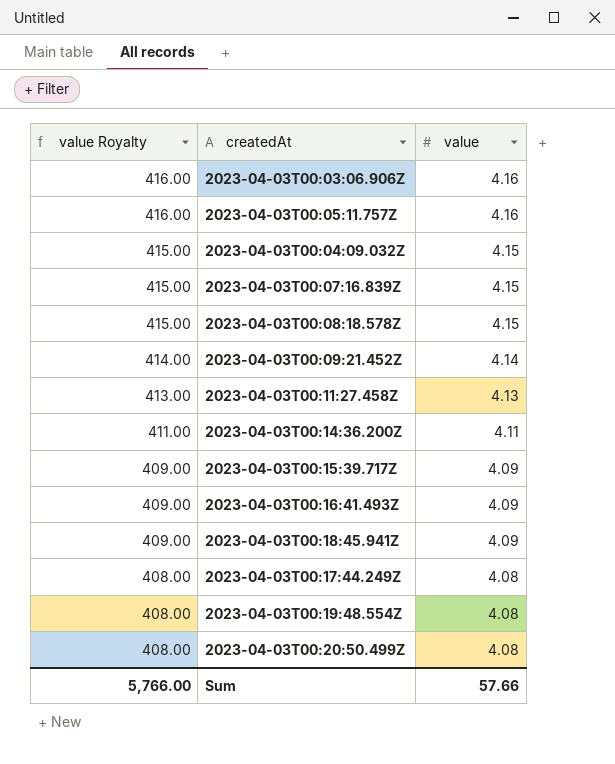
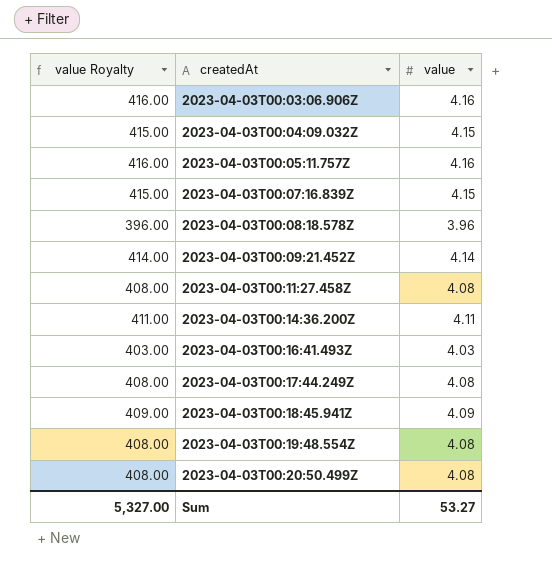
row order: value Royalty descending -> createdAt ascending
row 2023-04-03T00:15:39.717Z: 409.00 | 4.09 -> none
2023-04-03T00:08:18.578Z | value Royalty: 415.00 -> 396.00
2023-04-03T00:08:18.578Z | value: 4.15 -> 3.96
2023-04-03T00:11:27.458Z | value Royalty: 413.00 -> 408.00
2023-04-03T00:11:27.458Z | value: 4.13 -> 4.08
2023-04-03T00:16:41.493Z | value Royalty: 409.00 -> 403.00
2023-04-03T00:16:41.493Z | value: 4.09 -> 4.03
Sum | value Royalty: 5,766.00 -> 5,327.00
Sum | value: 57.66 -> 53.27

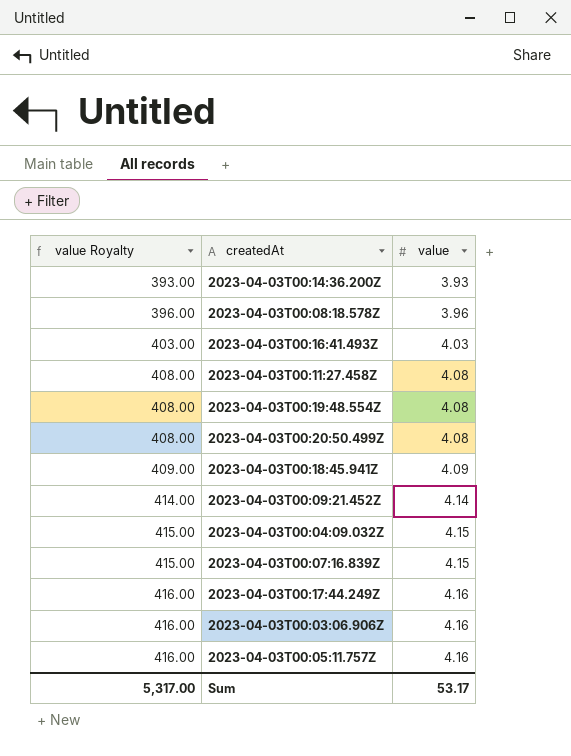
row order: createdAt ascending -> value Royalty ascending
2023-04-03T00:14:36.200Z | value Royalty: 411.00 -> 393.00
2023-04-03T00:14:36.200Z | value: 4.11 -> 3.93
2023-04-03T00:17:44.249Z | value Royalty: 408.00 -> 416.00
2023-04-03T00:17:44.249Z | value: 4.08 -> 4.16
Sum | value Royalty: 5,327.00 -> 5,317.00
Sum | value: 53.27 -> 53.17

